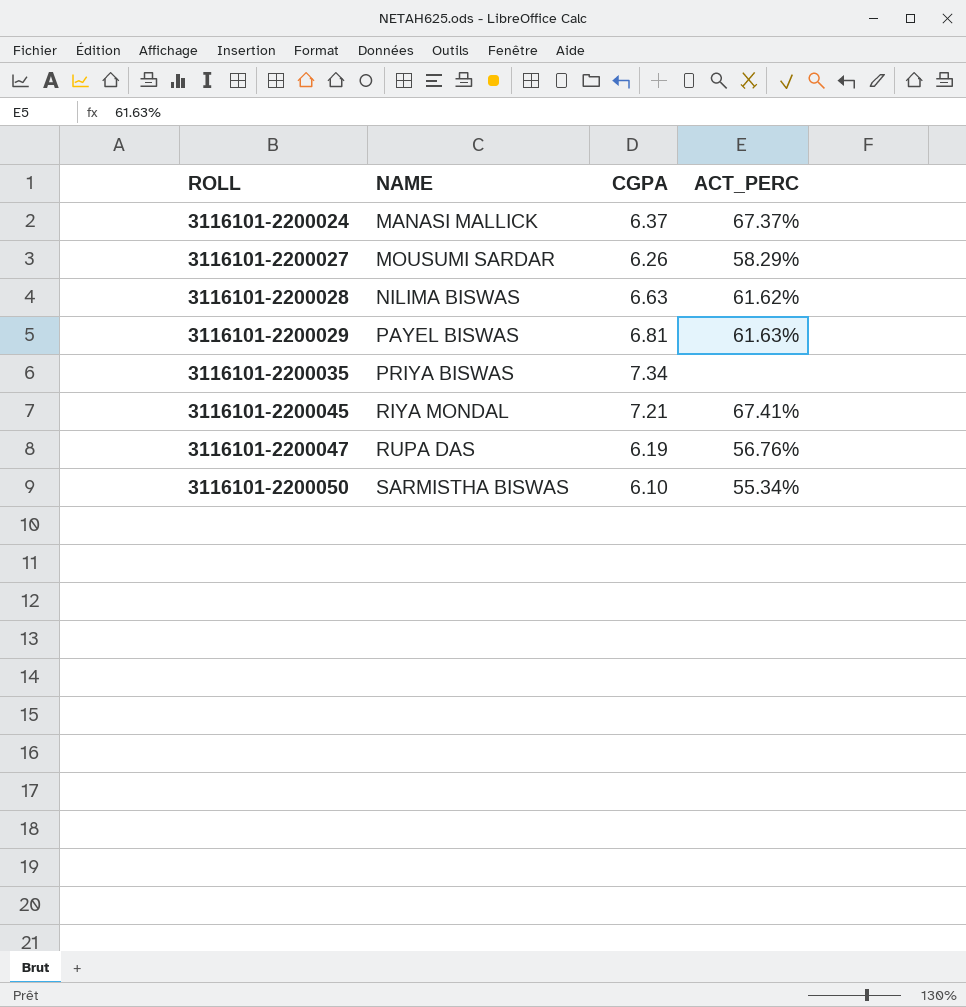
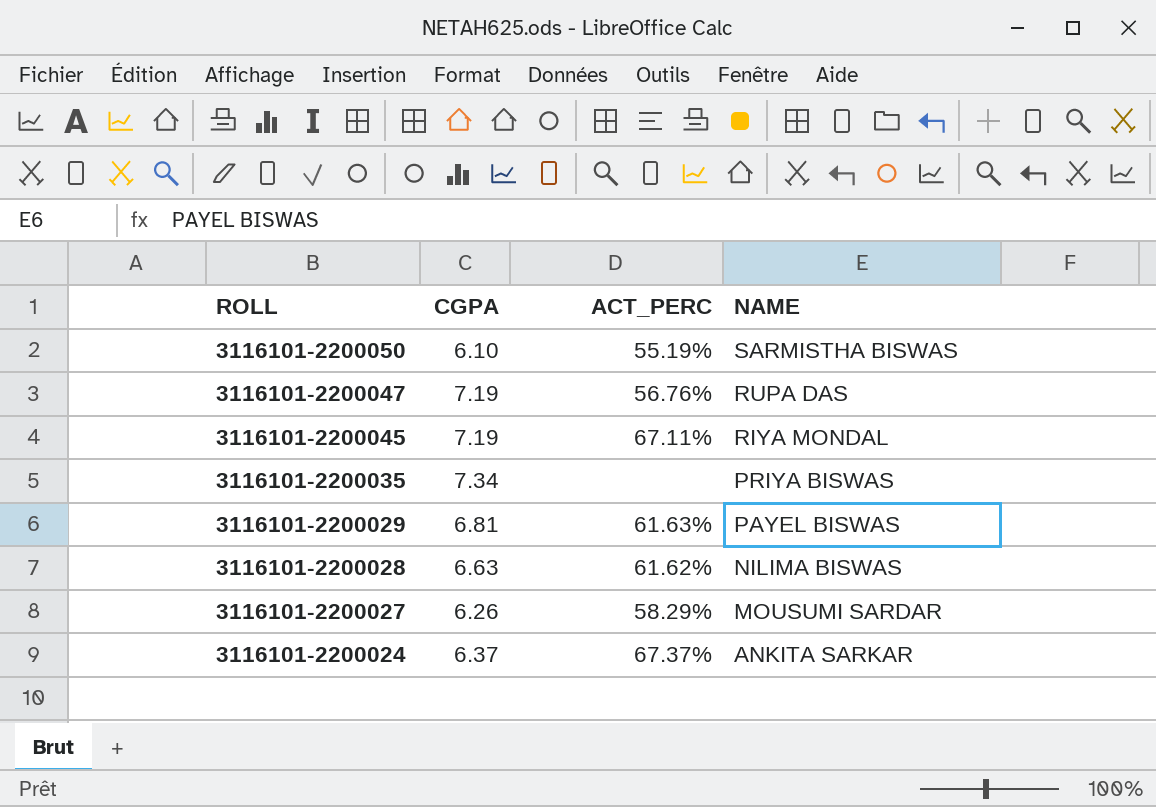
row order: ROLL ascending -> ROLL descending
column NAME | position: 2 -> 4
3116101-2200050 | ACT_PERC: 55.34% -> 55.19%
3116101-2200047 | CGPA: 6.19 -> 7.19
3116101-2200045 | CGPA: 7.21 -> 7.19
3116101-2200045 | ACT_PERC: 67.41% -> 67.11%
3116101-2200024 | NAME: MANASI MALLICK -> ANKITA SARKAR

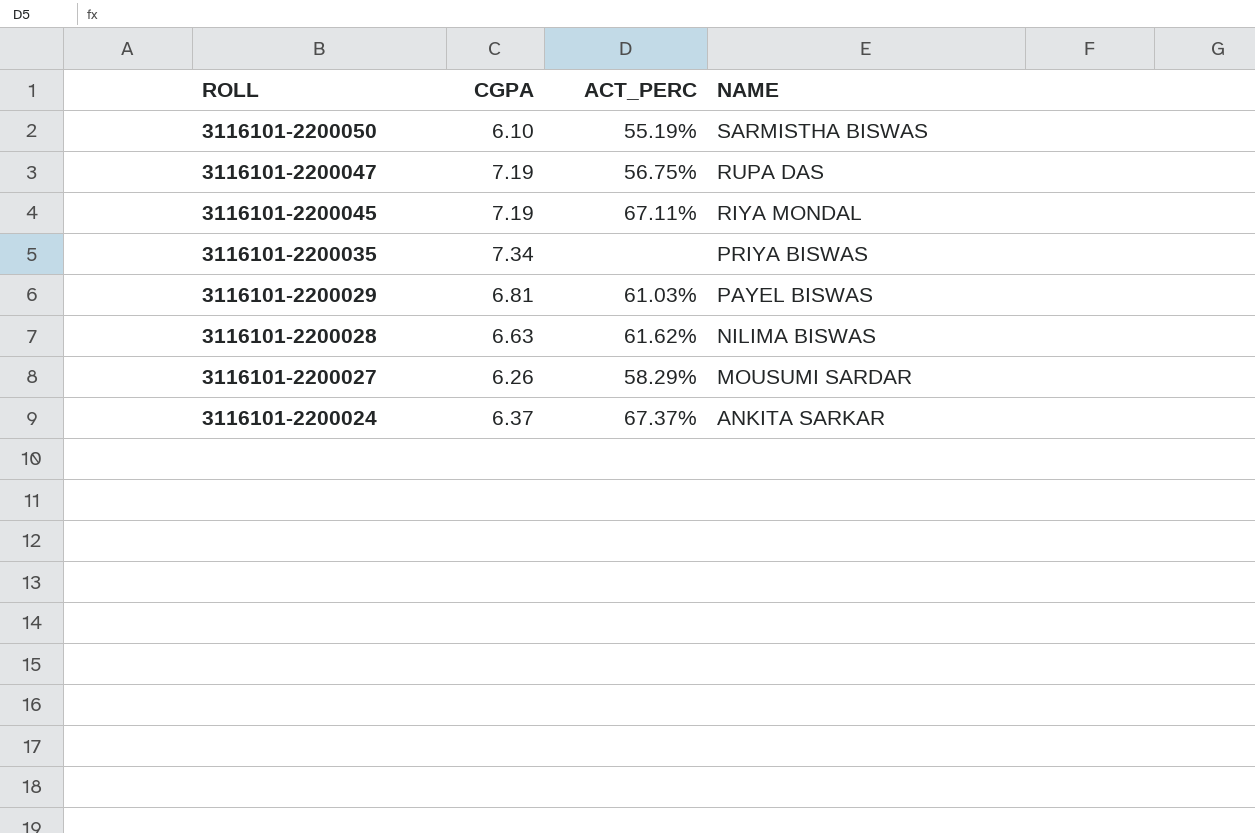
3116101-2200047 | ACT_PERC: 56.76% -> 56.75%
3116101-2200029 | ACT_PERC: 61.63% -> 61.03%

